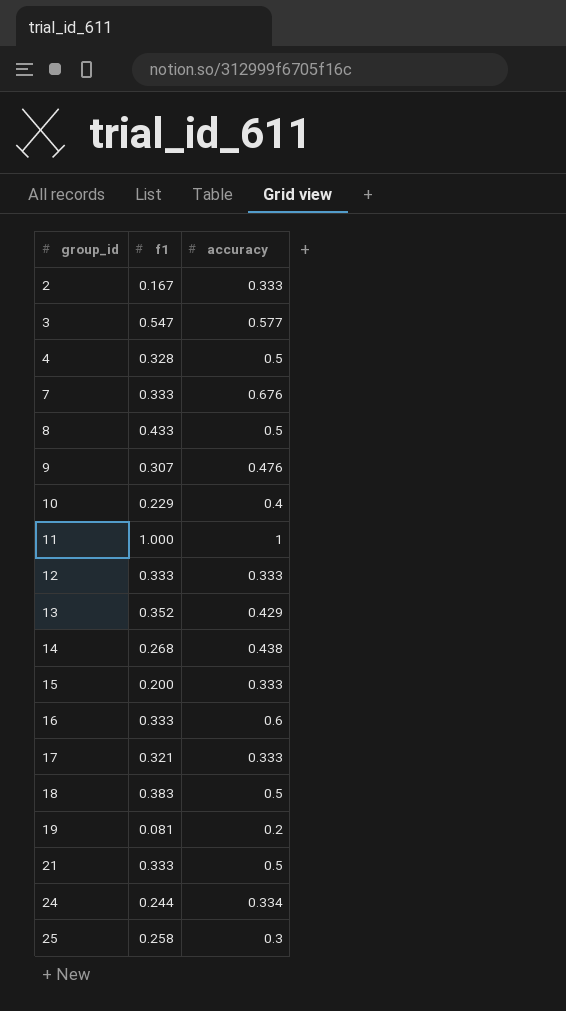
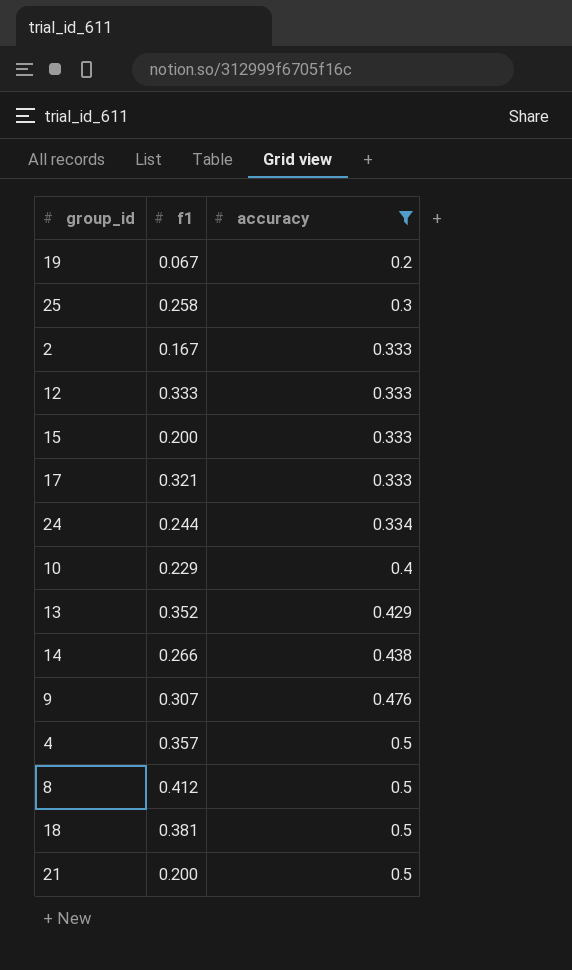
filter: none -> accuracy <= 0.5
row order: group_id ascending -> accuracy ascending
19 | f1: 0.081 -> 0.067
14 | f1: 0.268 -> 0.266
4 | f1: 0.328 -> 0.357
8 | f1: 0.433 -> 0.412
18 | f1: 0.383 -> 0.381
21 | f1: 0.333 -> 0.200

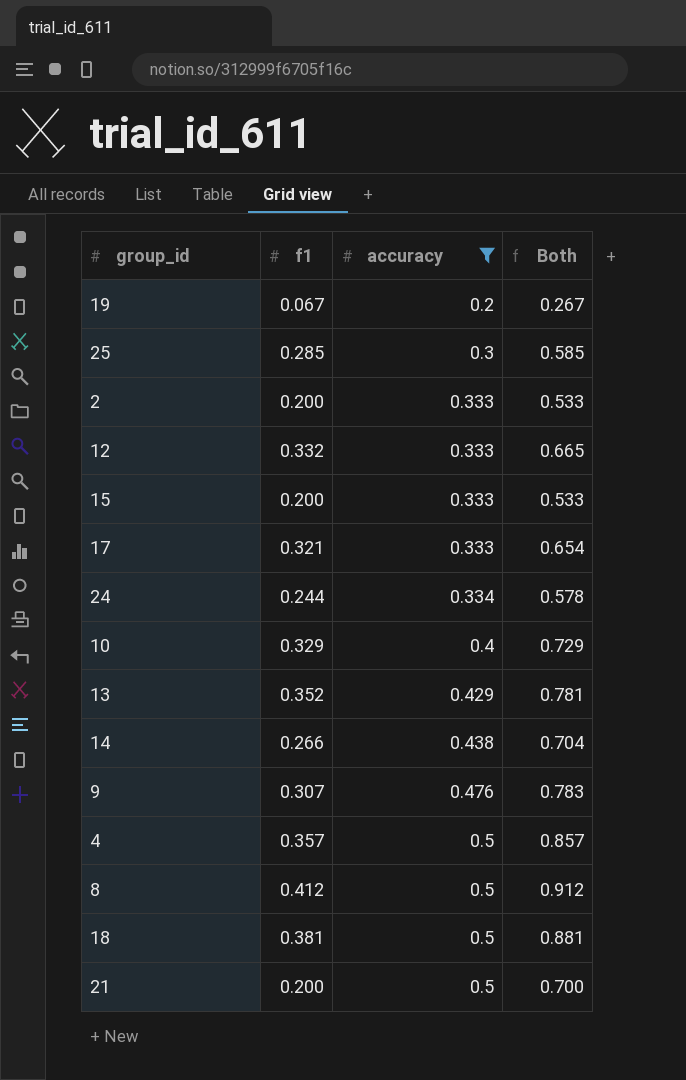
column Both | formula: none -> [f1] + [accuracy]
25 | f1: 0.258 -> 0.285
2 | f1: 0.167 -> 0.200
12 | f1: 0.333 -> 0.332
10 | f1: 0.229 -> 0.329

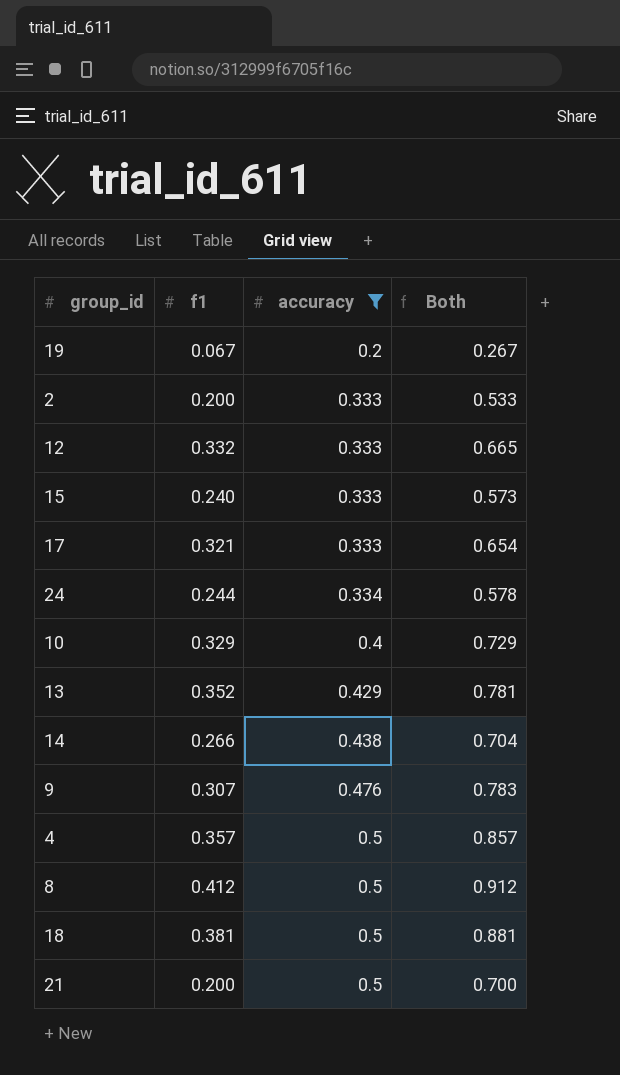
row 25: 0.285 | 0.3 | 0.585 -> none
15 | f1: 0.200 -> 0.240
15 | Both: 0.533 -> 0.573

